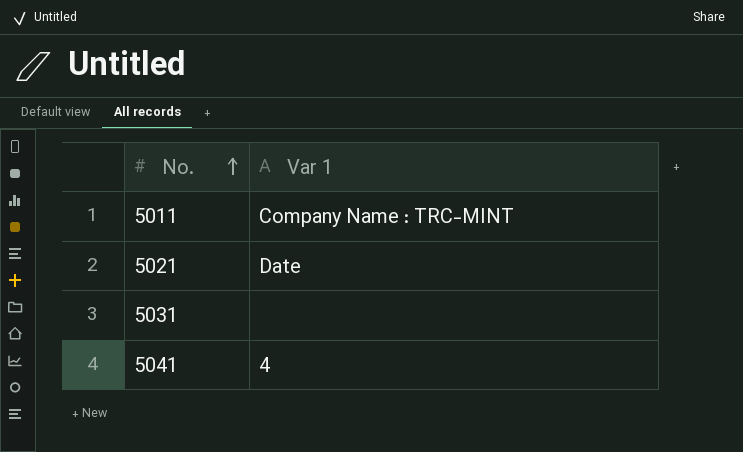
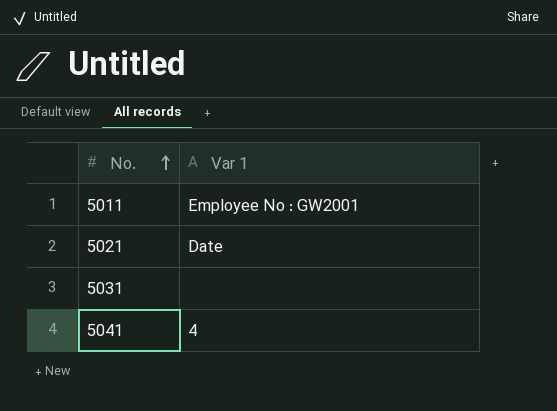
5011 | Var 1: Company Name : TRC-MINT -> Employee No : GW2001

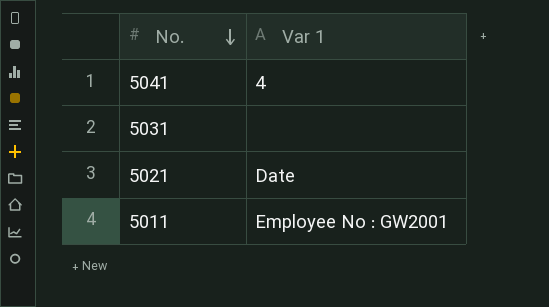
row order: No. ascending -> No. descending

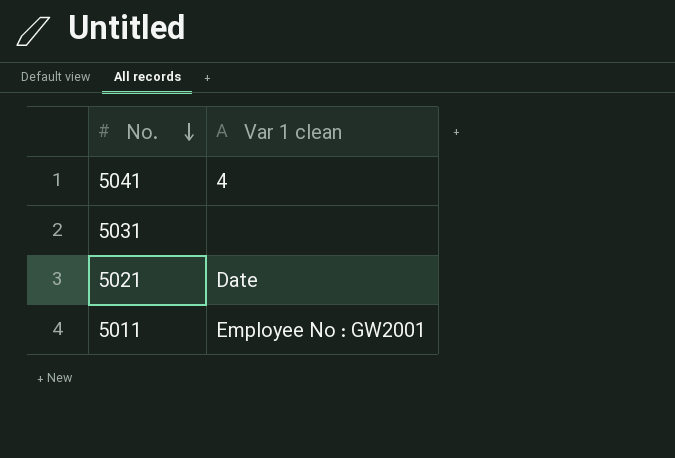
column name: Var 1 -> Var 1 clean

